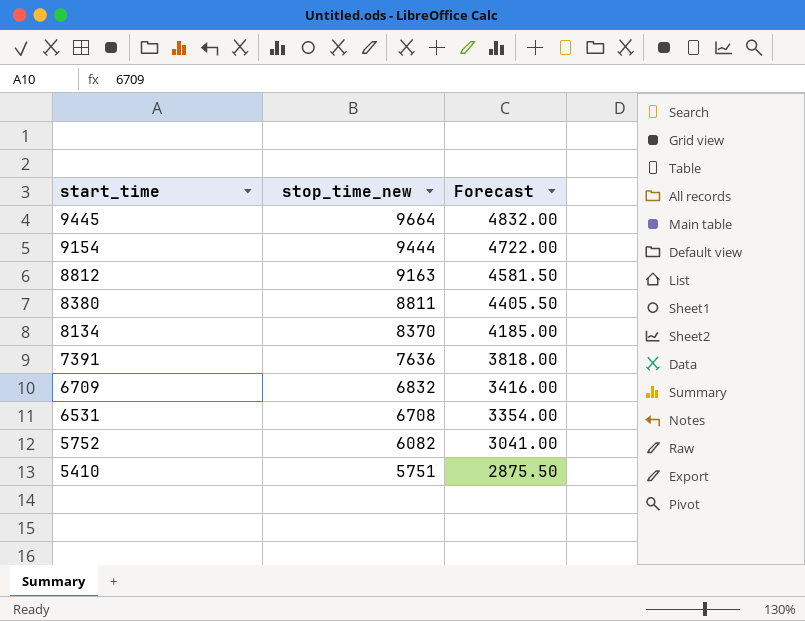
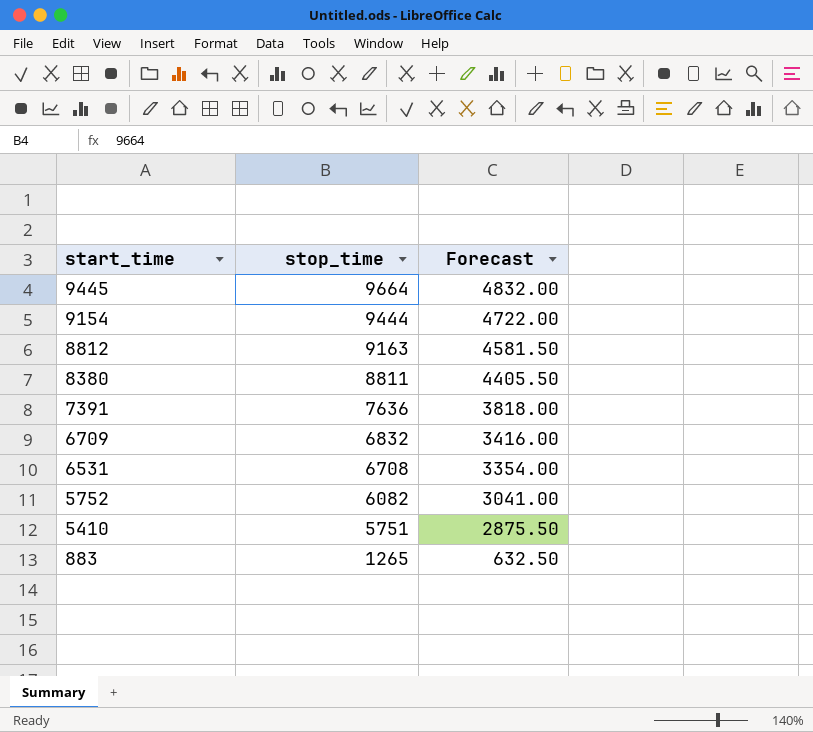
column name: stop_time_new -> stop_time
row 8134: 8370 | 4185.00 -> none
row 883: none -> 1265 | 632.50

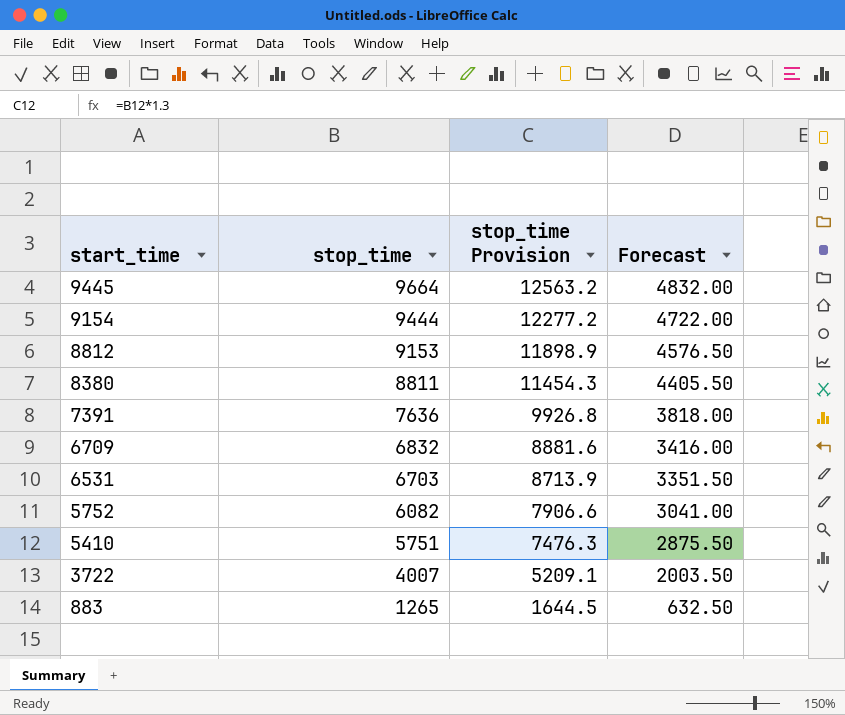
column stop_time Provision | formula: none -> [stop_time] * 1.3
8812 | stop_time: 9163 -> 9153
8812 | Forecast: 4581.50 -> 4576.50
6531 | stop_time: 6708 -> 6703
6531 | Forecast: 3354.00 -> 3351.50
row 3722: none -> 4007 | 5209.1 | 2003.50

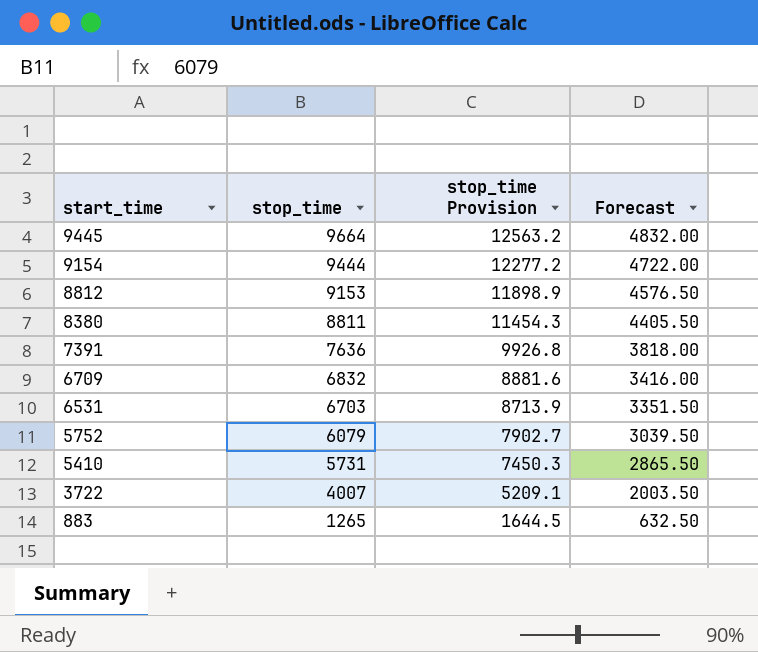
5752 | stop_time: 6082 -> 6079
5752 | stop_time Provision: 7906.6 -> 7902.7
5752 | Forecast: 3041.00 -> 3039.50
5410 | stop_time: 5751 -> 5731
5410 | stop_time Provision: 7476.3 -> 7450.3
5410 | Forecast: 2875.50 -> 2865.50

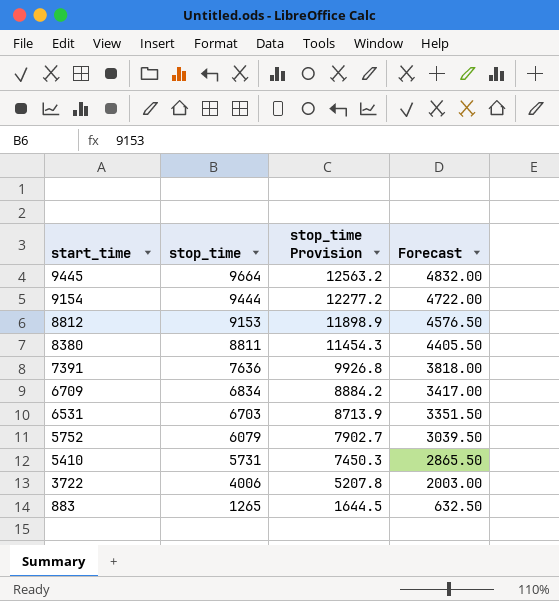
6709 | stop_time: 6832 -> 6834
6709 | stop_time Provision: 8881.6 -> 8884.2
6709 | Forecast: 3416.00 -> 3417.00
3722 | stop_time: 4007 -> 4006
3722 | stop_time Provision: 5209.1 -> 5207.8
3722 | Forecast: 2003.50 -> 2003.00

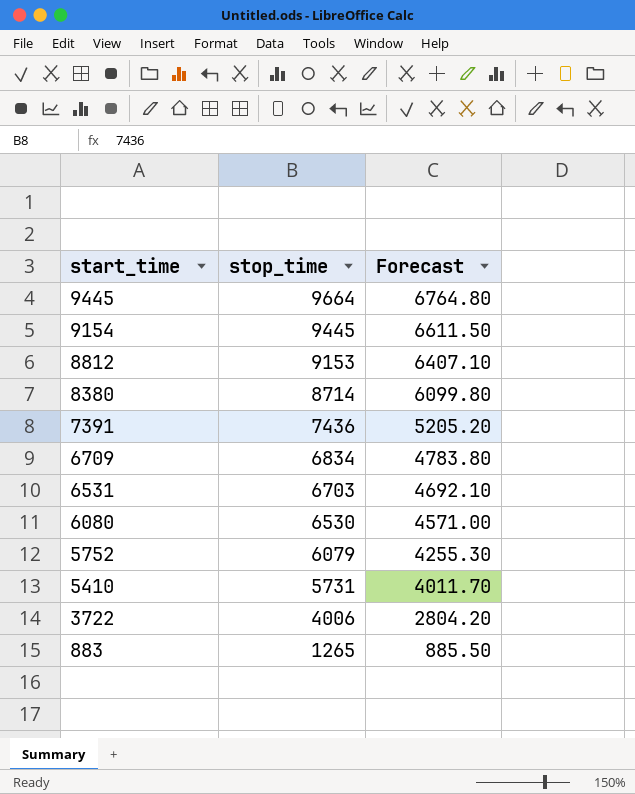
column stop_time Provision | formula: [stop_time] * 1.3 -> none
column Forecast | formula: [stop_time] * 0.5 -> [stop_time] * 0.7
9154 | stop_time: 9444 -> 9445
8380 | stop_time: 8811 -> 8714
7391 | stop_time: 7636 -> 7436
row 6080: none -> 6530 | 4571.00

